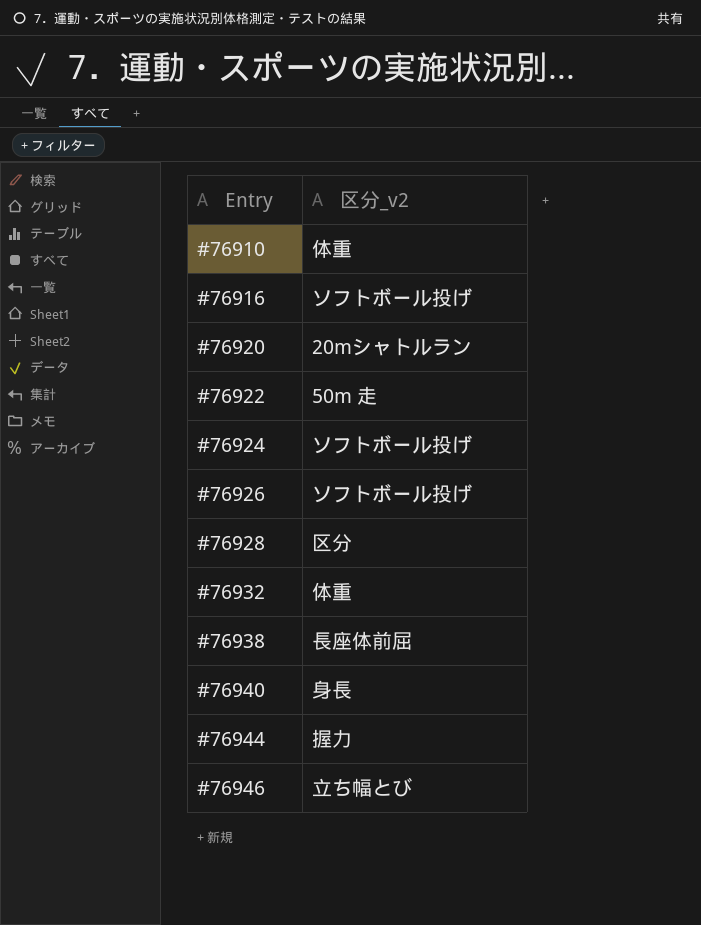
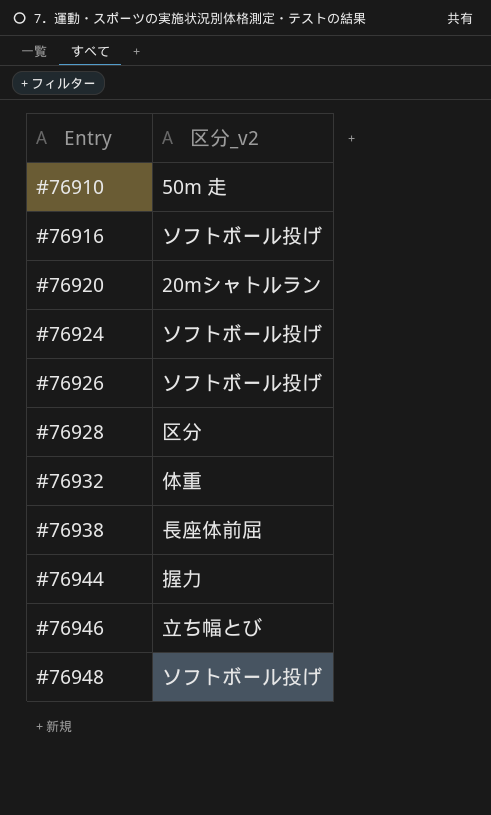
row #76922: 50m 走 -> none
row #76940: 身長 -> none
#76910 | 区分_v2: 体重 -> 50m 走
row #76948: none -> ソフトボール投げ

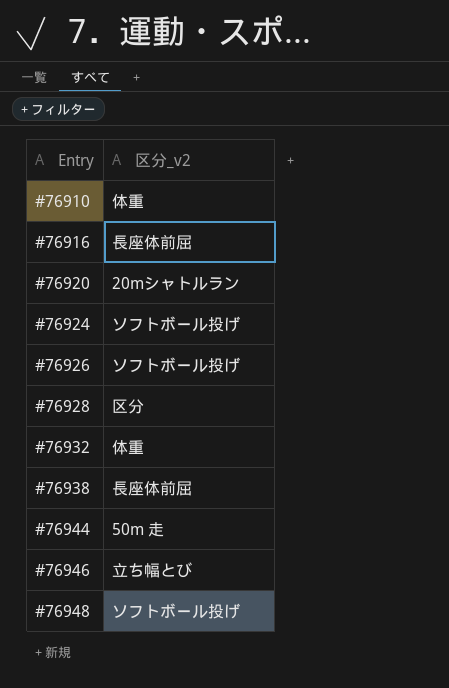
#76910 | 区分_v2: 50m 走 -> 体重
#76916 | 区分_v2: ソフトボール投げ -> 長座体前屈
#76944 | 区分_v2: 握力 -> 50m 走

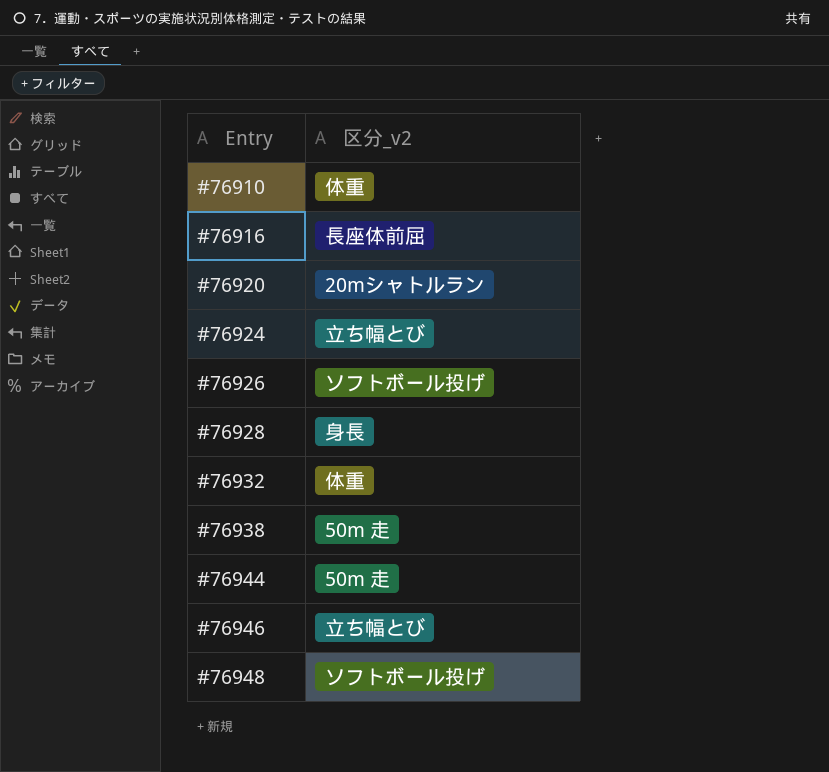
#76924 | 区分_v2: ソフトボール投げ -> 立ち幅とび
#76928 | 区分_v2: 区分 -> 身長
#76938 | 区分_v2: 長座体前屈 -> 50m 走

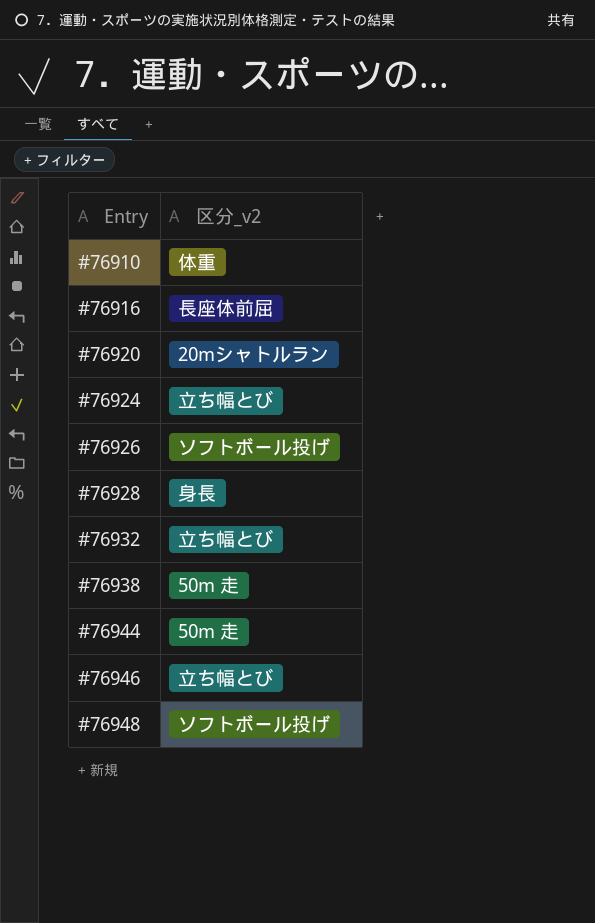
#76932 | 区分_v2: 体重 -> 立ち幅とび

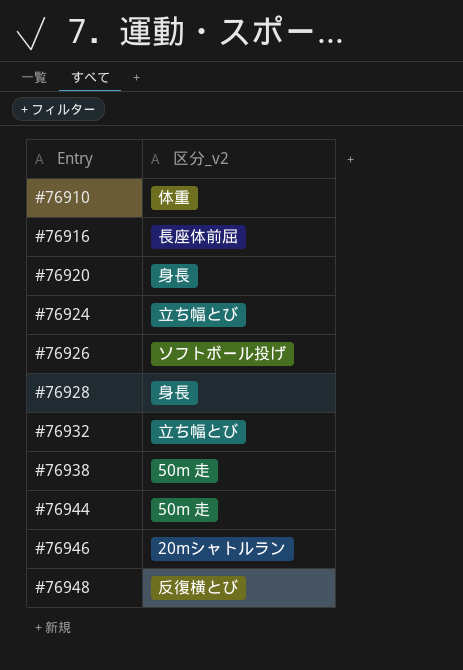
#76920 | 区分_v2: 20mシャトルラン -> 身長
#76946 | 区分_v2: 立ち幅とび -> 20mシャトルラン
#76948 | 区分_v2: ソフトボール投げ -> 反復横とび

